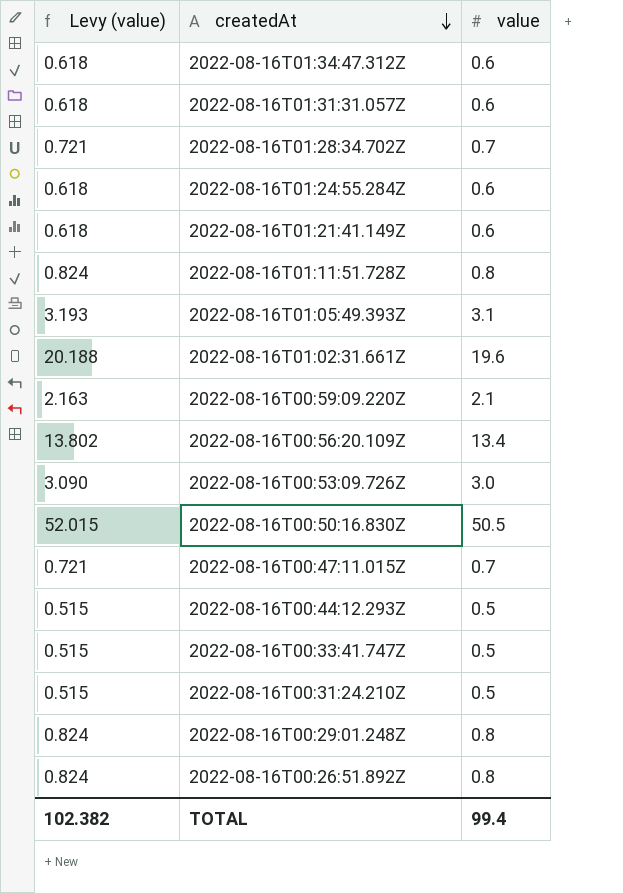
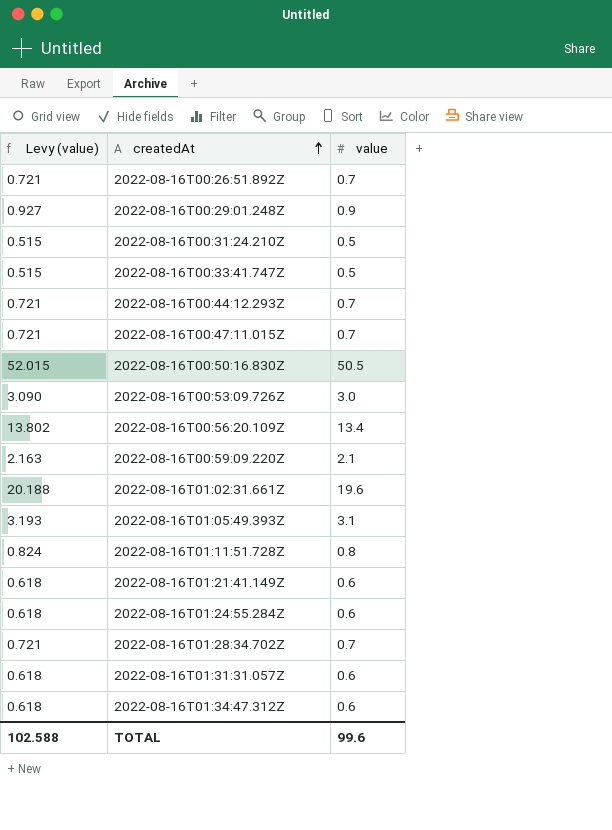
row order: createdAt descending -> createdAt ascending
2022-08-16T00:26:51.892Z | Levy (value): 0.824 -> 0.721
2022-08-16T00:26:51.892Z | value: 0.8 -> 0.7
2022-08-16T00:29:01.248Z | Levy (value): 0.824 -> 0.927
2022-08-16T00:29:01.248Z | value: 0.8 -> 0.9
2022-08-16T00:44:12.293Z | Levy (value): 0.515 -> 0.721
2022-08-16T00:44:12.293Z | value: 0.5 -> 0.7
TOTAL | Levy (value): 102.382 -> 102.588
TOTAL | value: 99.4 -> 99.6

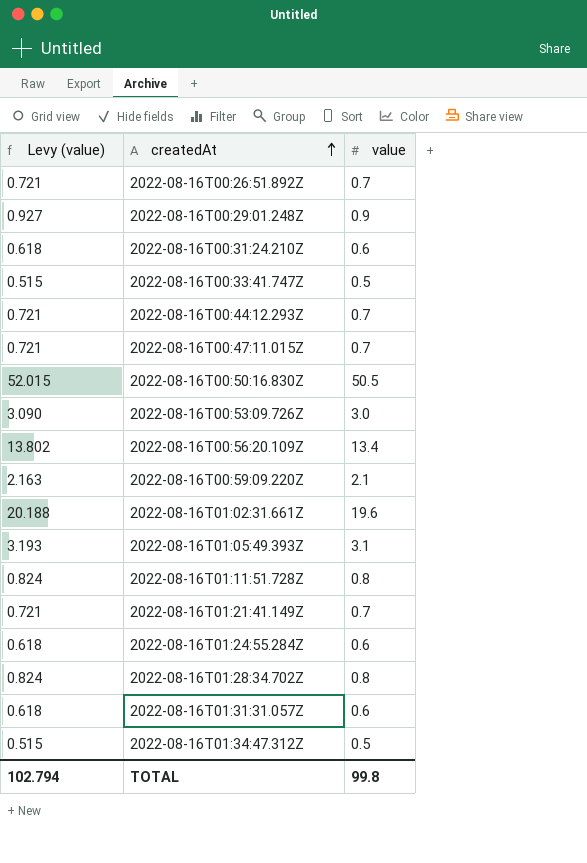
2022-08-16T00:31:24.210Z | Levy (value): 0.515 -> 0.618
2022-08-16T00:31:24.210Z | value: 0.5 -> 0.6
2022-08-16T01:21:41.149Z | Levy (value): 0.618 -> 0.721
2022-08-16T01:21:41.149Z | value: 0.6 -> 0.7
2022-08-16T01:28:34.702Z | Levy (value): 0.721 -> 0.824
2022-08-16T01:28:34.702Z | value: 0.7 -> 0.8
2022-08-16T01:34:47.312Z | Levy (value): 0.618 -> 0.515
2022-08-16T01:34:47.312Z | value: 0.6 -> 0.5
TOTAL | Levy (value): 102.588 -> 102.794
TOTAL | value: 99.6 -> 99.8

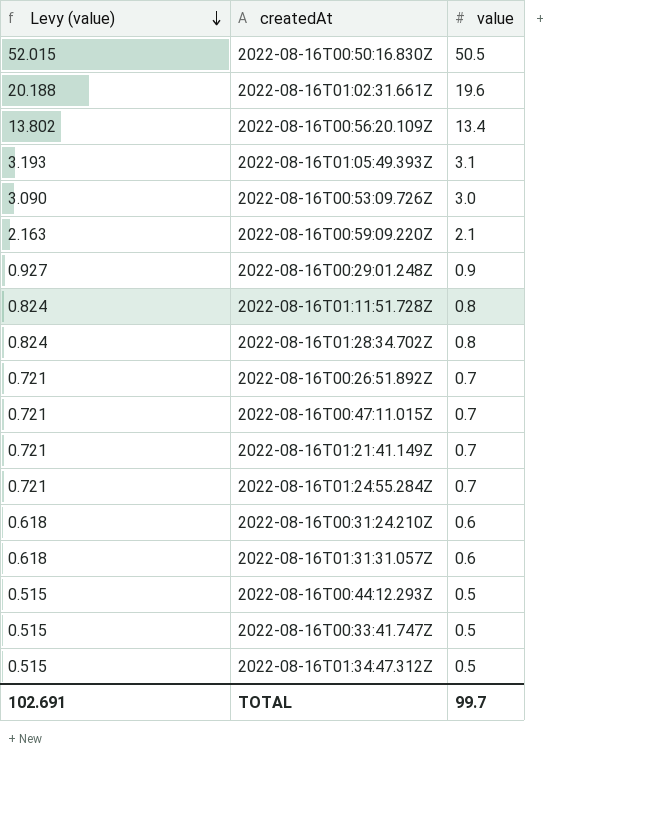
row order: createdAt ascending -> Levy (value) descending
2022-08-16T01:24:55.284Z | Levy (value): 0.618 -> 0.721
2022-08-16T01:24:55.284Z | value: 0.6 -> 0.7
2022-08-16T00:44:12.293Z | Levy (value): 0.721 -> 0.515
2022-08-16T00:44:12.293Z | value: 0.7 -> 0.5
TOTAL | Levy (value): 102.794 -> 102.691
TOTAL | value: 99.8 -> 99.7

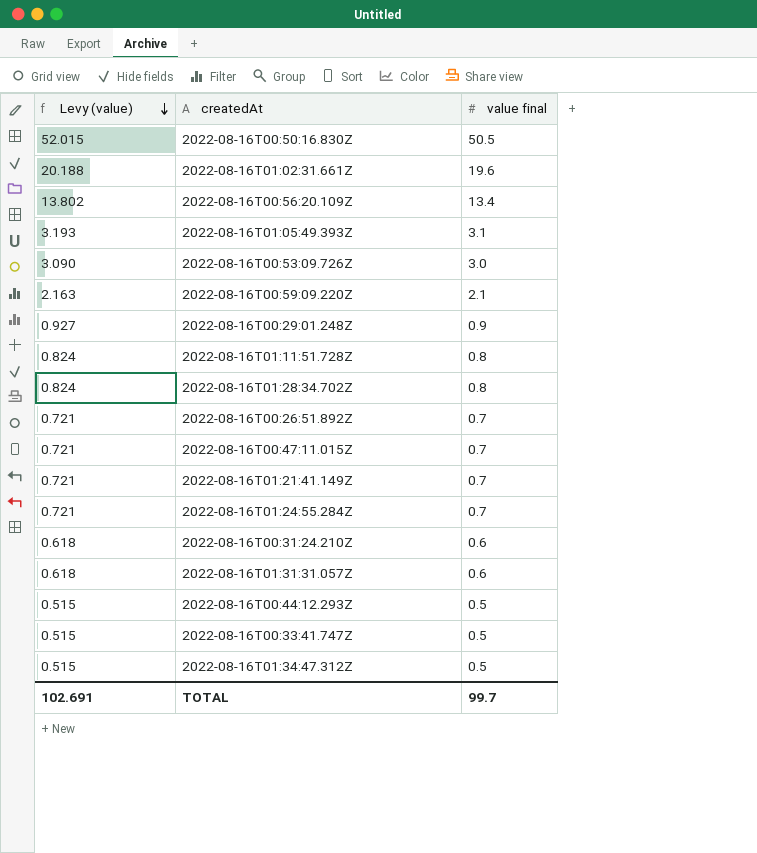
column name: value -> value final

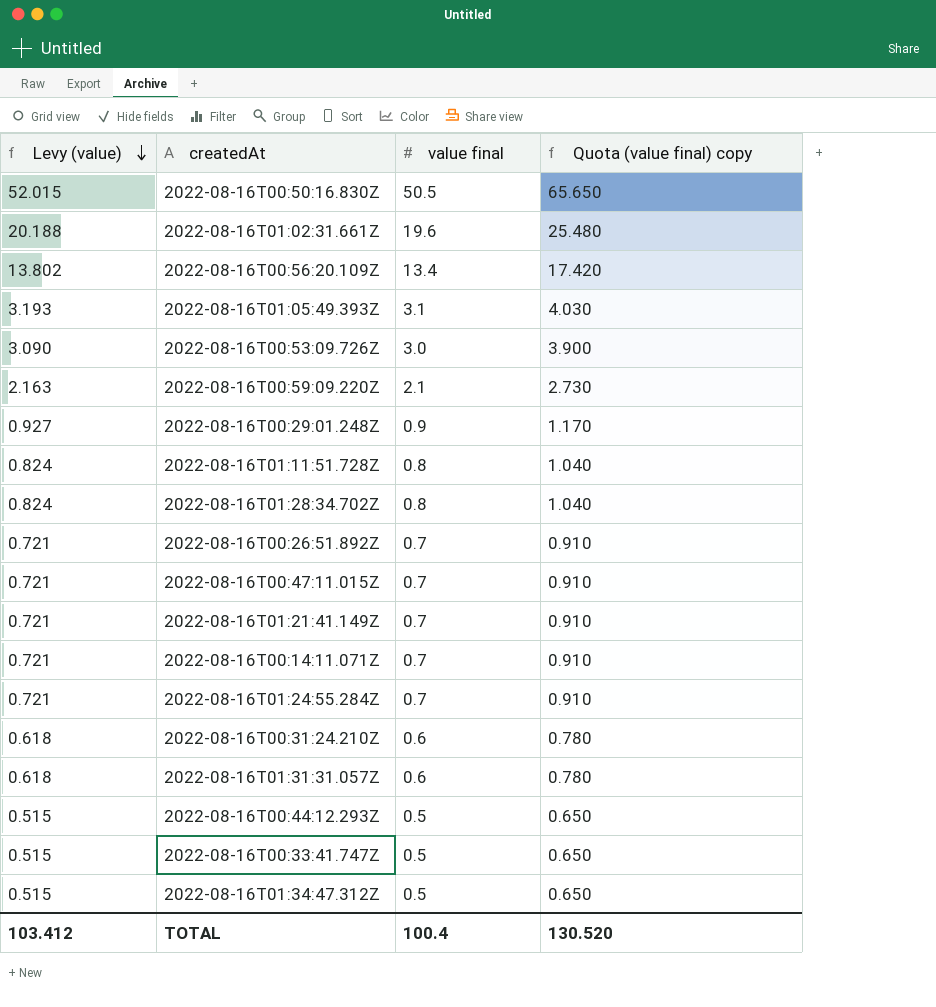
column Quota (value final) copy | formula: none -> [value final] * 1.3
row 2022-08-16T00:14:11.071Z: none -> 0.721 | 0.7 | 0.910
TOTAL | Levy (value): 102.691 -> 103.412
TOTAL | value final: 99.7 -> 100.4

